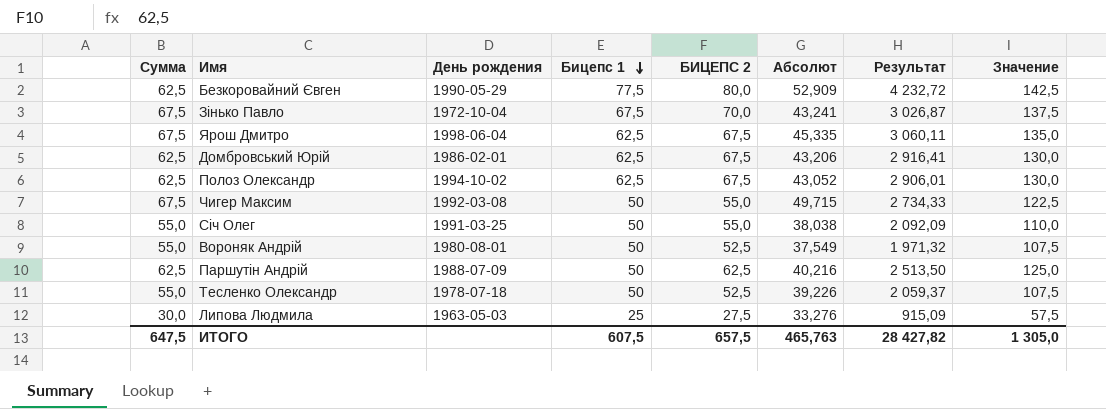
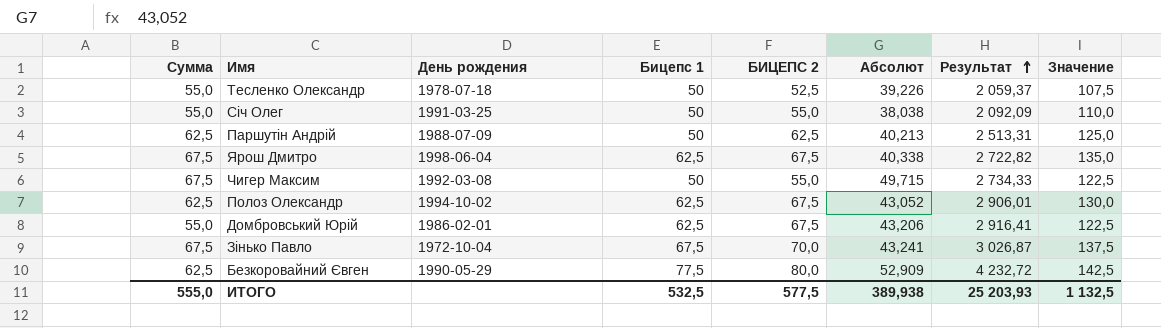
row order: Бицепс 1 descending -> Результат ascending
row Вороняк Андрій: 55,0 | 1980-08-01 | 50 | 52,5 | 37,549 | 1 971,32 | 107,5 -> none
row Липова Людмила: 30,0 | 1963-05-03 | 25 | 27,5 | 33,276 | 915,09 | 57,5 -> none
Паршутін Андрій | Абсолют: 40,216 -> 40,213
Паршутін Андрій | Результат: 2 513,50 -> 2 513,31
Ярош Дмитро | Абсолют: 45,335 -> 40,338
Ярош Дмитро | Результат: 3 060,11 -> 2 722,82
Домбровський Юрій | Сумма: 62,5 -> 55,0
Домбровський Юрій | Значение: 130,0 -> 122,5
ИТОГО | Сумма: 647,5 -> 555,0
ИТОГО | Бицепс 1: 607,5 -> 532,5
ИТОГО | БИЦЕПС 2: 657,5 -> 577,5
ИТОГО | Абсолют: 465,763 -> 389,938
ИТОГО | Результат: 28 427,82 -> 25 203,93
ИТОГО | Значение: 1 305,0 -> 1 132,5

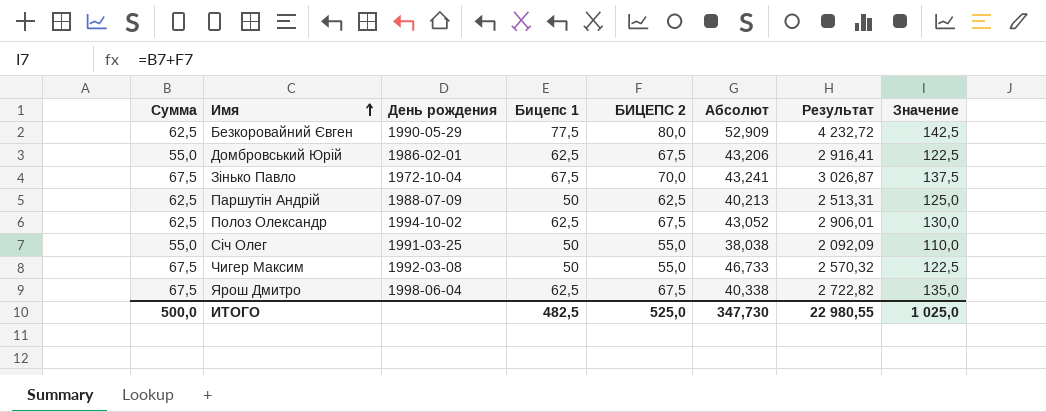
row order: Результат ascending -> Имя ascending
row Тесленко Олександр: 55,0 | 1978-07-18 | 50 | 52,5 | 39,226 | 2 059,37 | 107,5 -> none
Чигер Максим | Абсолют: 49,715 -> 46,733
Чигер Максим | Результат: 2 734,33 -> 2 570,32
ИТОГО | Сумма: 555,0 -> 500,0
ИТОГО | Бицепс 1: 532,5 -> 482,5
ИТОГО | БИЦЕПС 2: 577,5 -> 525,0
ИТОГО | Абсолют: 389,938 -> 347,730
ИТОГО | Результат: 25 203,93 -> 22 980,55
ИТОГО | Значение: 1 132,5 -> 1 025,0

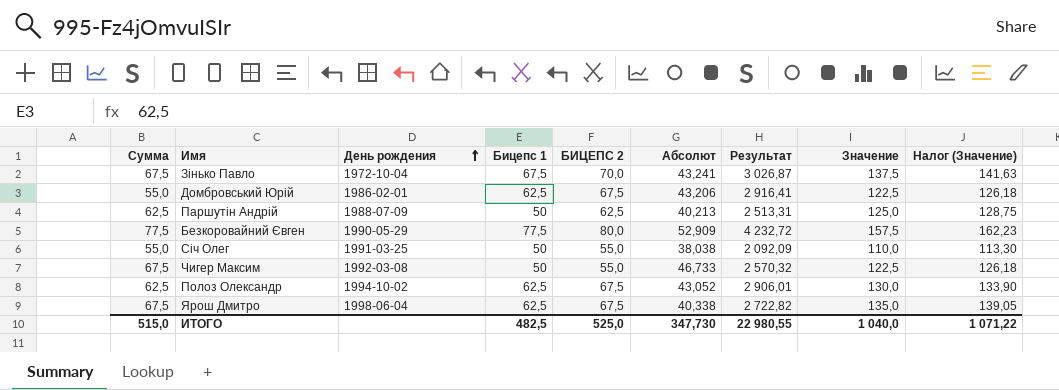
row order: Имя ascending -> День рождения ascending
column Налог (Значение) | formula: none -> [Значение] * 1,03
Безкоровайний Євген | Сумма: 62,5 -> 77,5
Безкоровайний Євген | Значение: 142,5 -> 157,5
ИТОГО | Сумма: 500,0 -> 515,0
ИТОГО | Значение: 1 025,0 -> 1 040,0

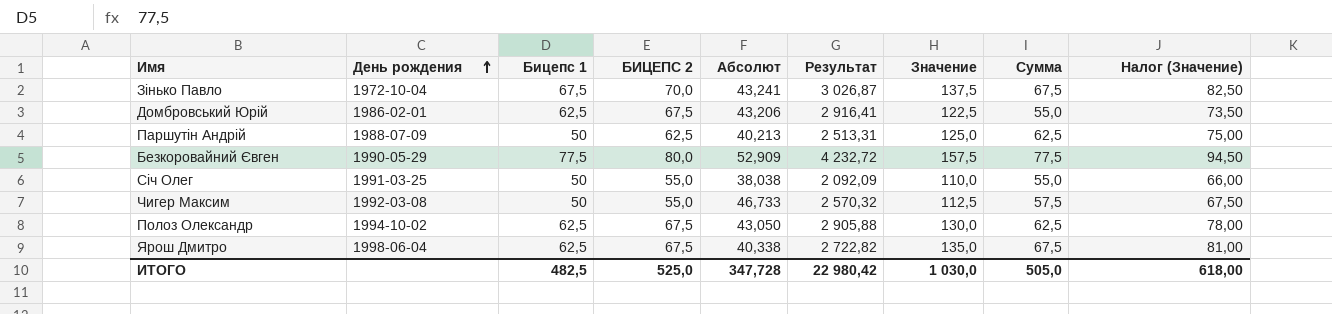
column Сумма | position: 1 -> 8
column Налог (Значение) | formula: [Значение] * 1,03 -> [Значение] * 0,6
Чигер Максим | Значение: 122,5 -> 112,5
Чигер Максим | Сумма: 67,5 -> 57,5
Полоз Олександр | Абсолют: 43,052 -> 43,050
Полоз Олександр | Результат: 2 906,01 -> 2 905,88
ИТОГО | Абсолют: 347,730 -> 347,728
ИТОГО | Результат: 22 980,55 -> 22 980,42
ИТОГО | Значение: 1 040,0 -> 1 030,0
ИТОГО | Сумма: 515,0 -> 505,0
ИТОГО | Налог (Значение): 1 071,22 -> 618,00

